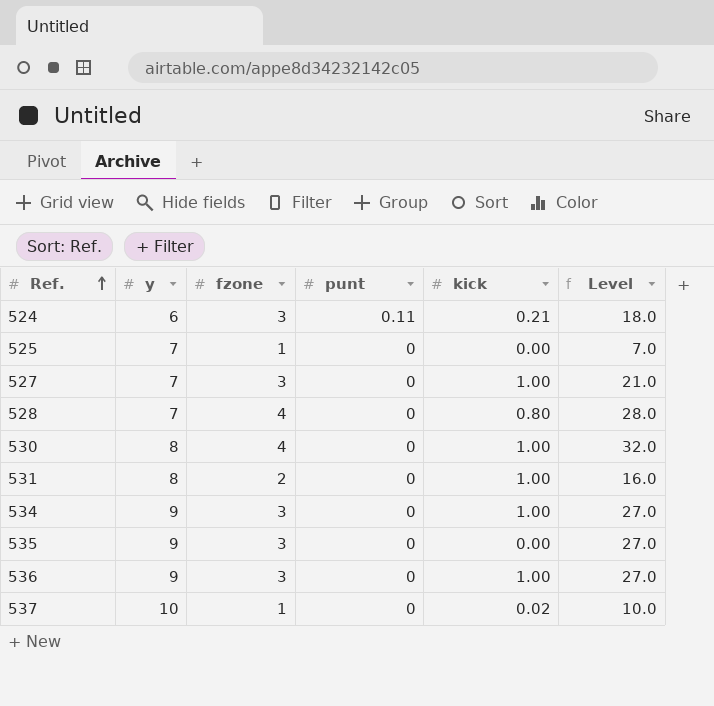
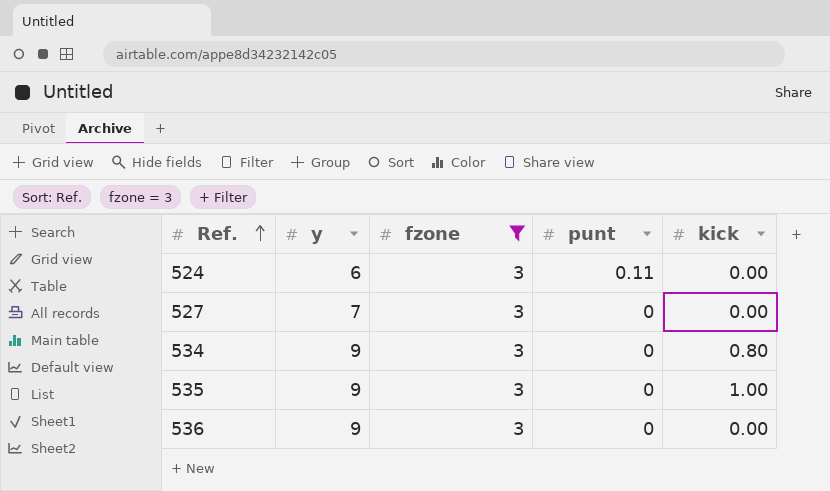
filter: none -> fzone = 3
column Level | formula: [y] * [fzone] -> none
524 | kick: 0.21 -> 0.00
527 | kick: 1.00 -> 0.00
534 | kick: 1.00 -> 0.80
535 | kick: 0.00 -> 1.00
536 | kick: 1.00 -> 0.00

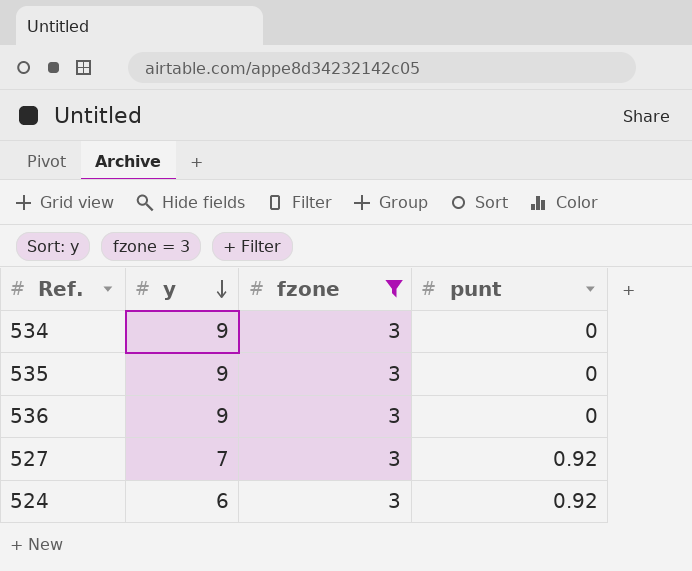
row order: Ref. ascending -> y descending
column kick | position: 5 -> none
527 | punt: 0 -> 0.92
524 | punt: 0.11 -> 0.92

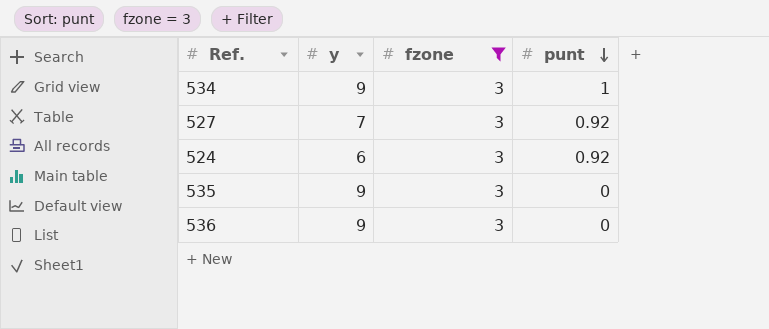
row order: y descending -> punt descending
534 | punt: 0 -> 1

